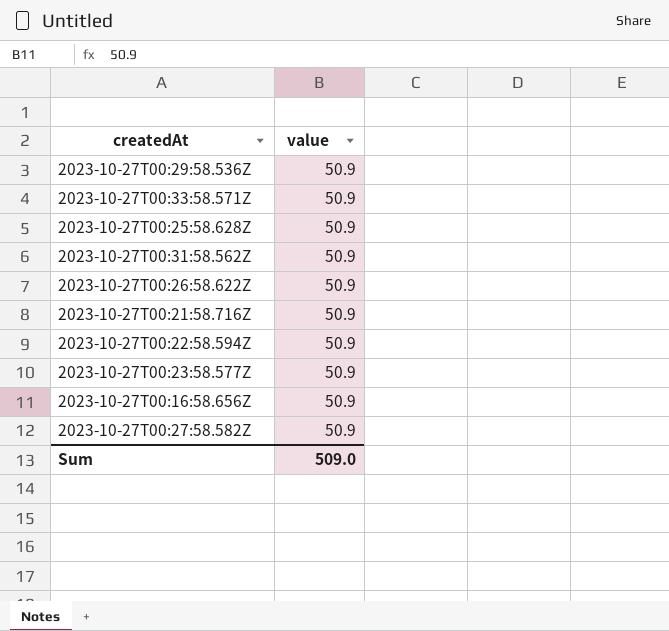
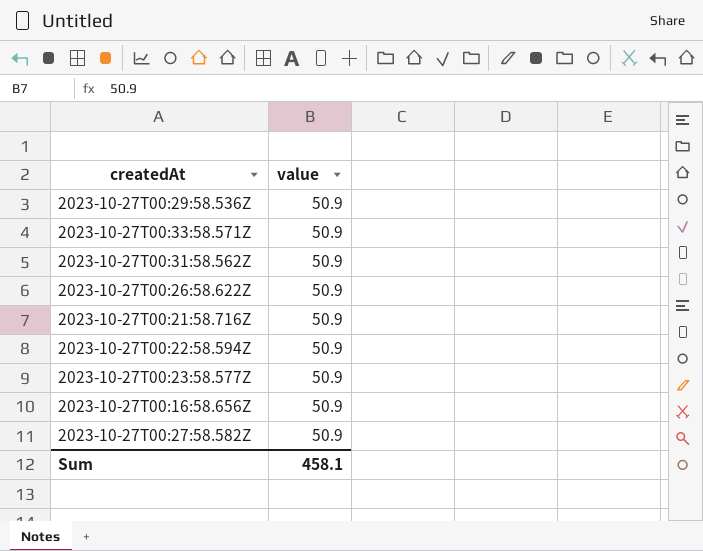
row 2023-10-27T00:25:58.628Z: 50.9 -> none
Sum | value: 509.0 -> 458.1

